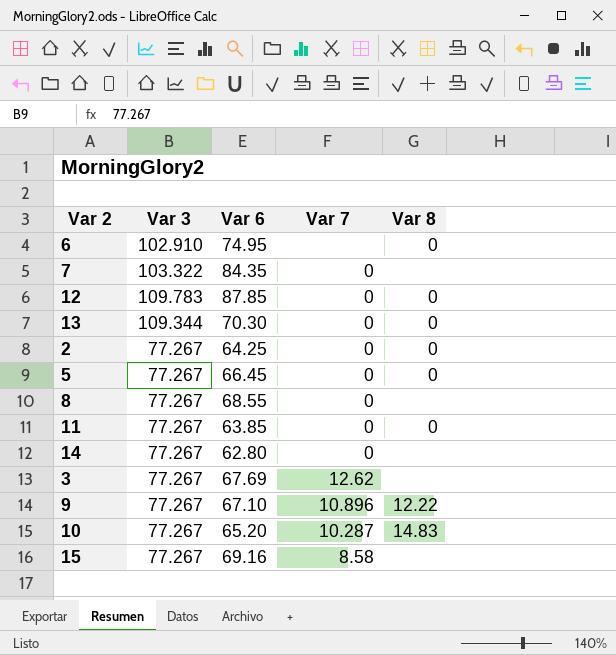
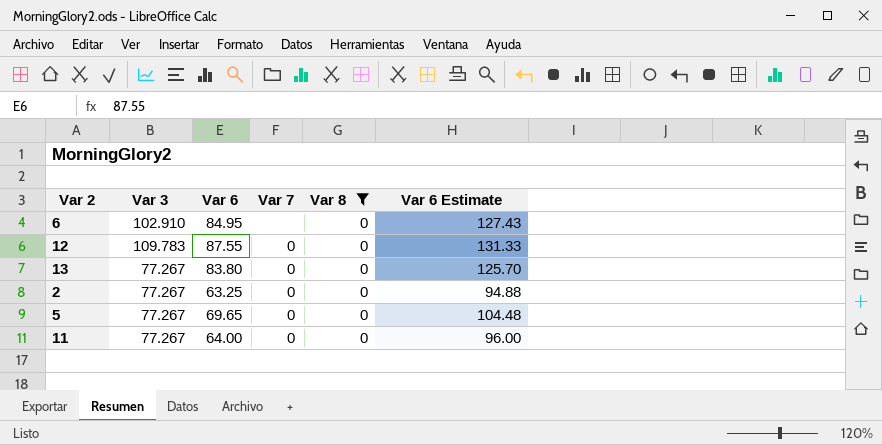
filter: none -> Var 8 = 0
column Var 6 Estimate | formula: none -> [Var 6] * 1.5
6 | Var 6: 74.95 -> 84.95
12 | Var 6: 87.85 -> 87.55
13 | Var 3: 109.344 -> 77.267
13 | Var 6: 70.30 -> 83.80
2 | Var 6: 64.25 -> 63.25
5 | Var 6: 66.45 -> 69.65
11 | Var 6: 63.85 -> 64.00

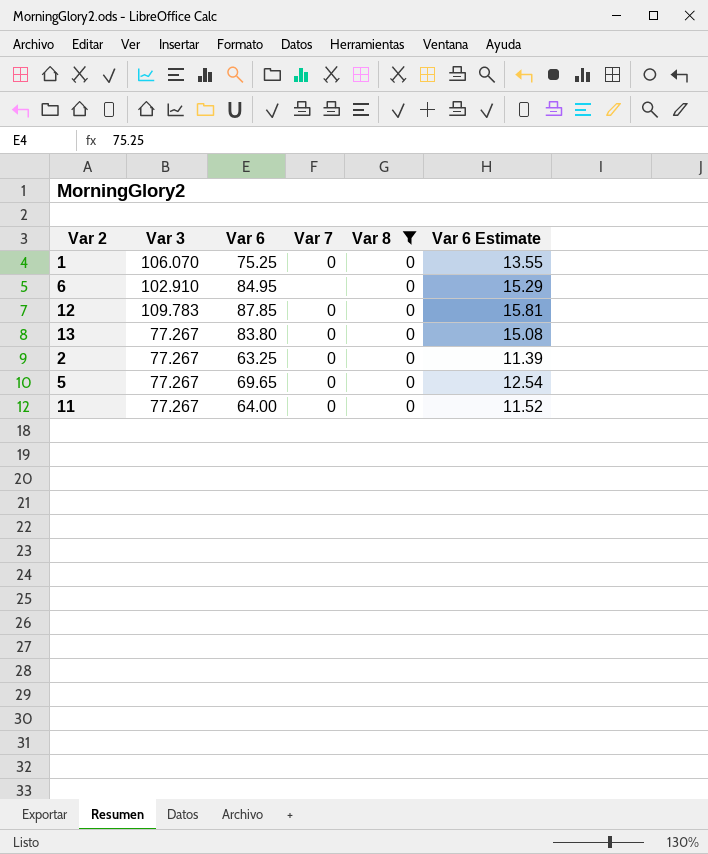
column Var 6 Estimate | formula: [Var 6] * 1.5 -> [Var 6] * 0.18
row 1: none -> 106.070 | 75.25 | 0 | 0 | 13.55
12 | Var 6: 87.55 -> 87.85

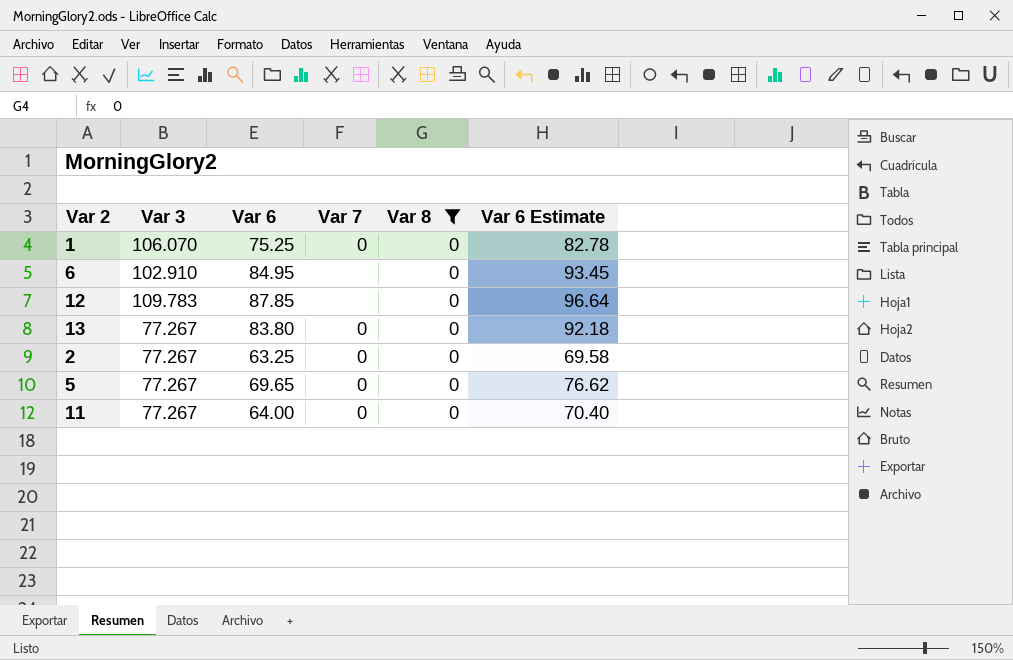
column Var 6 Estimate | formula: [Var 6] * 0.18 -> [Var 6] * 1.1
12 | Var 7: 0 -> none

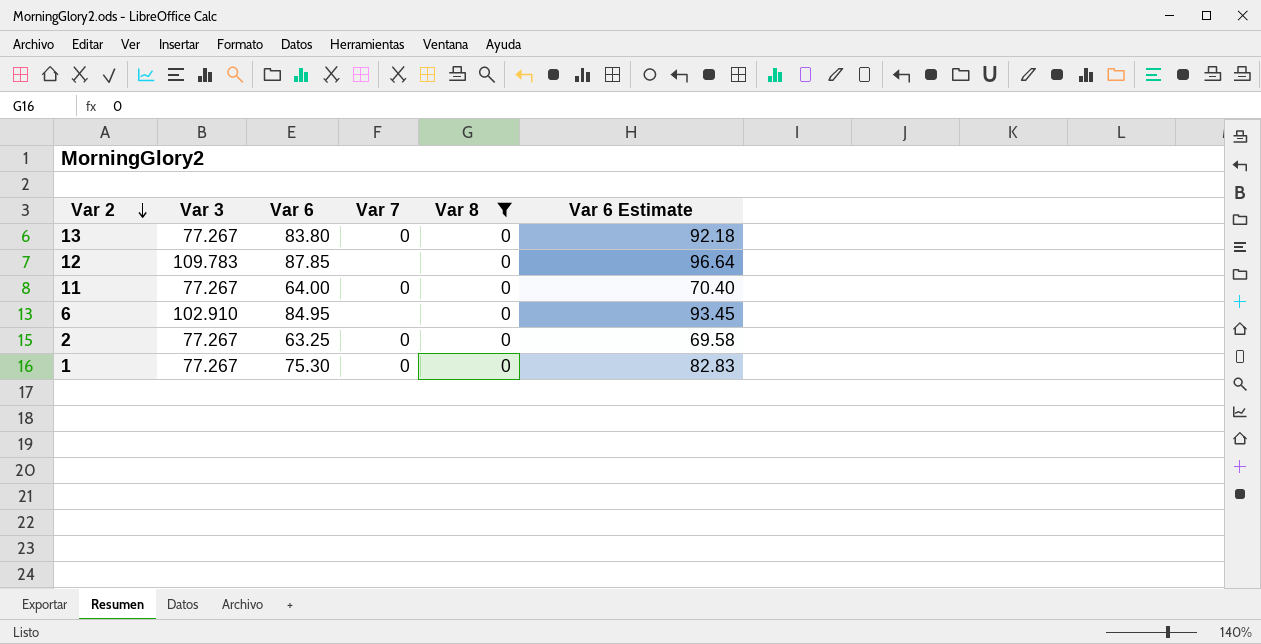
row order: none -> Var 2 descending
row 5: 77.267 | 69.65 | 0 | 0 | 76.62 -> none
1 | Var 3: 106.070 -> 77.267
1 | Var 6: 75.25 -> 75.30
1 | Var 6 Estimate: 82.78 -> 82.83

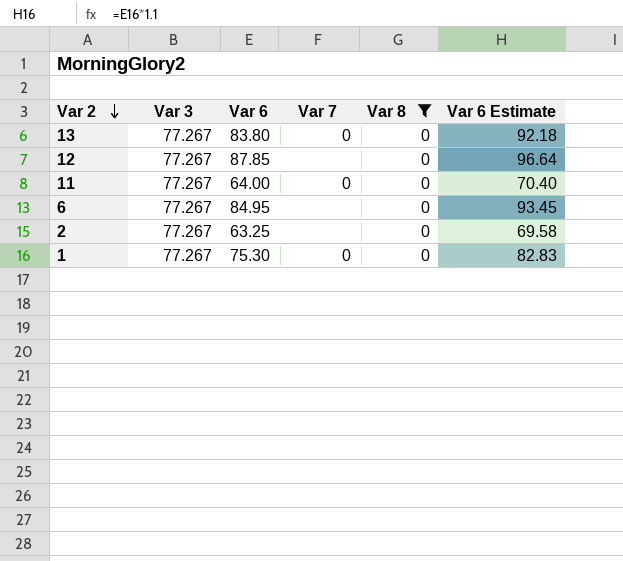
12 | Var 3: 109.783 -> 77.267
6 | Var 3: 102.910 -> 77.267
2 | Var 7: 0 -> none

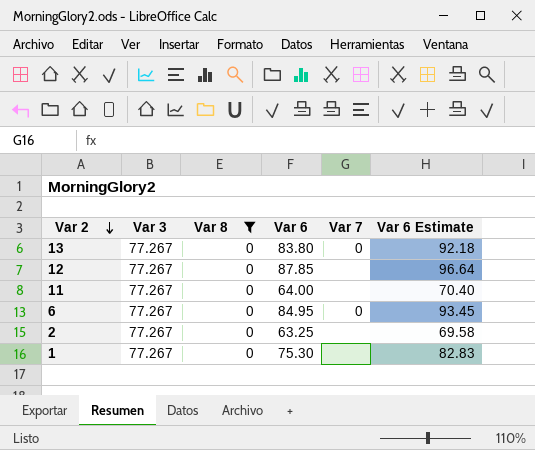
column Var 8 | position: 5 -> 3
11 | Var 7: 0 -> none
6 | Var 7: none -> 0
1 | Var 7: 0 -> none

